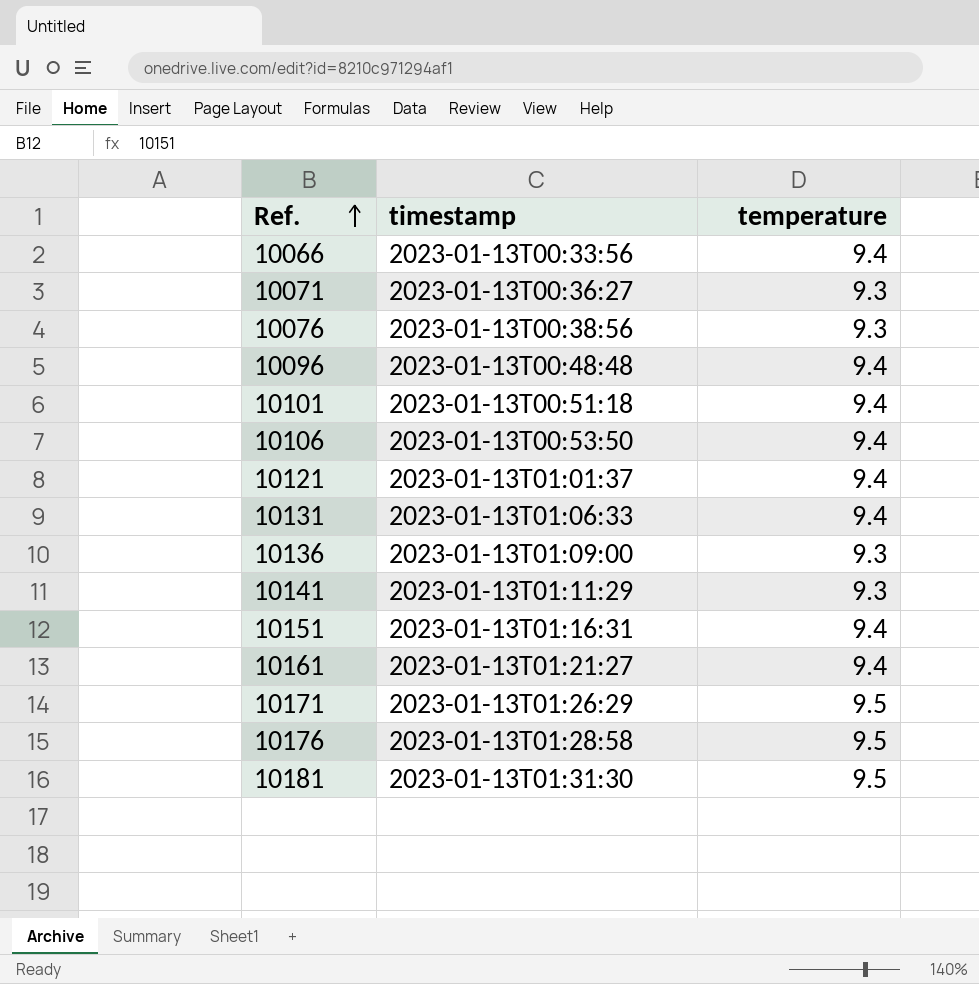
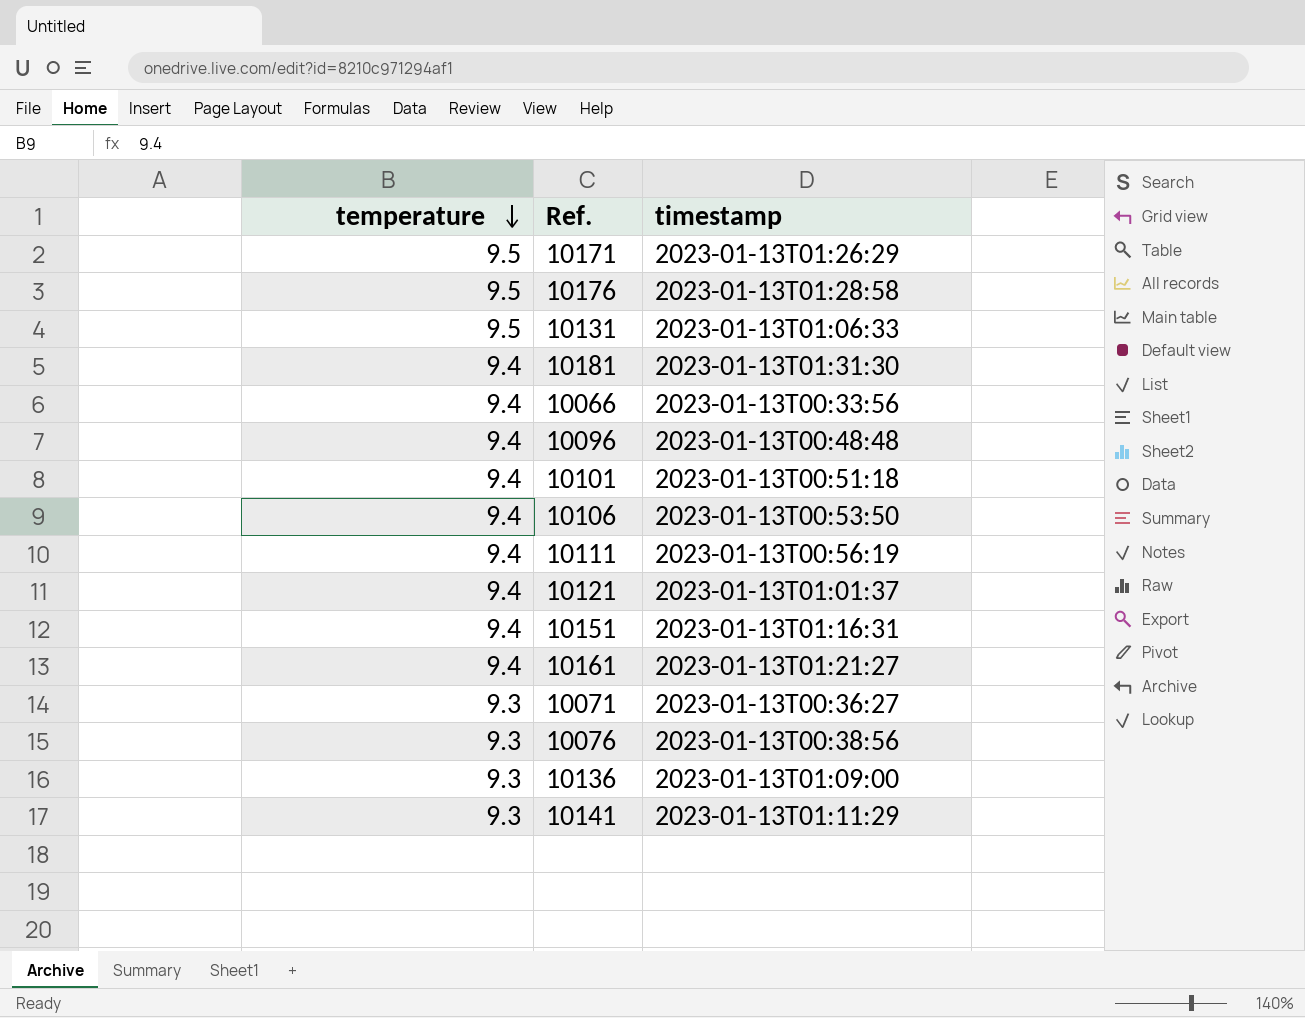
row order: Ref. ascending -> temperature descending
column temperature | position: 3 -> 1
10131 | temperature: 9.4 -> 9.5
10181 | temperature: 9.5 -> 9.4
row 10111: none -> 9.4 | 2023-01-13T00:56:19

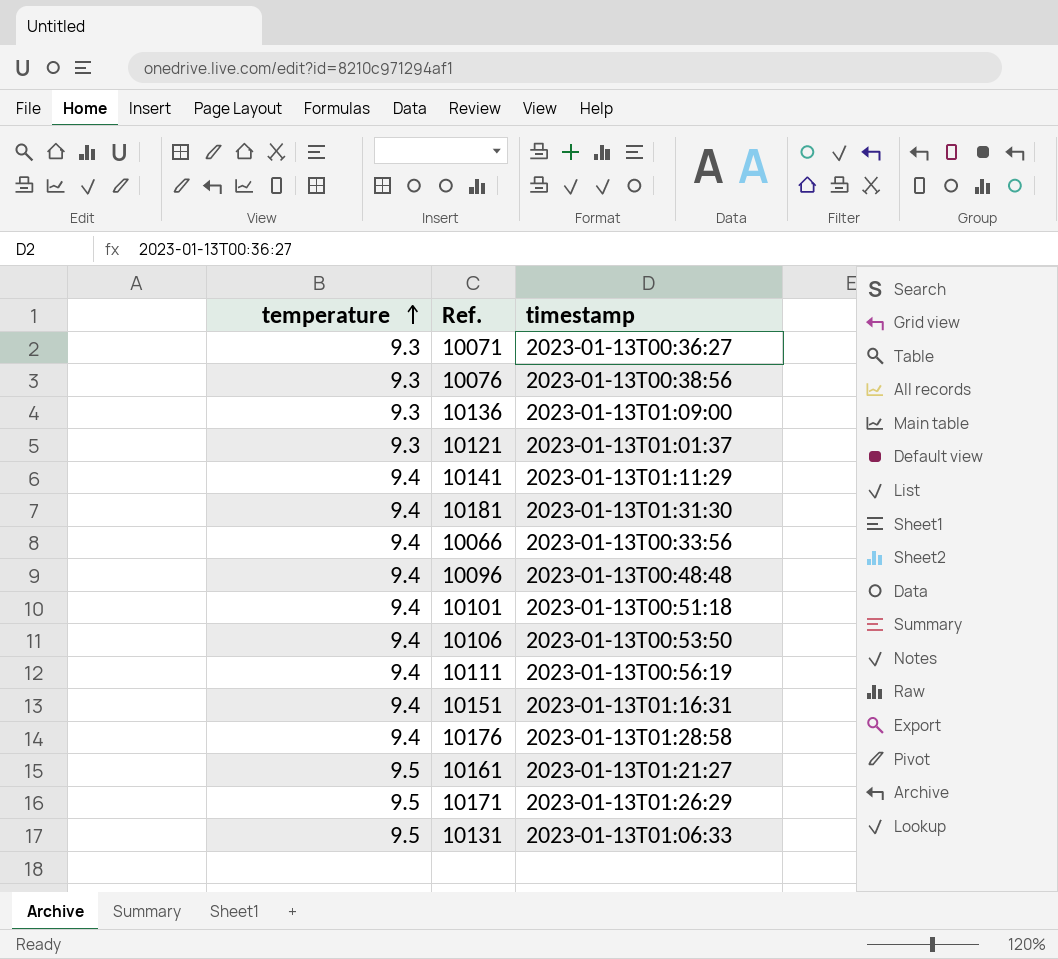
row order: temperature descending -> temperature ascending
10121 | temperature: 9.4 -> 9.3
10141 | temperature: 9.3 -> 9.4
10176 | temperature: 9.5 -> 9.4
10161 | temperature: 9.4 -> 9.5

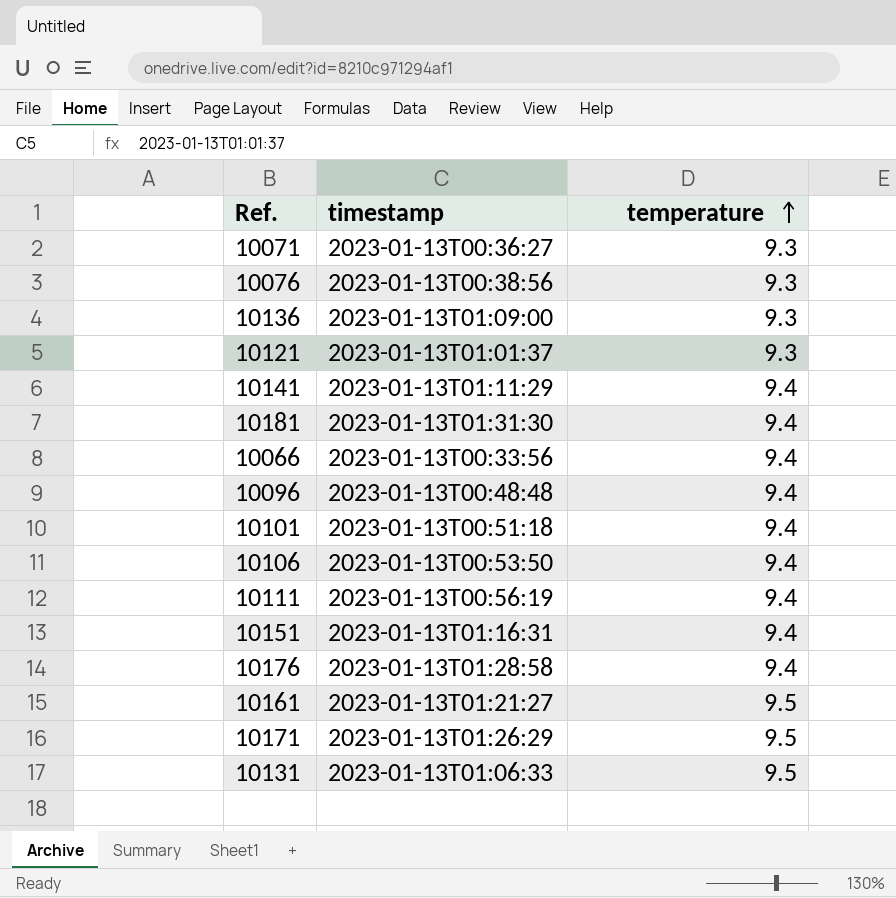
column temperature | position: 1 -> 3

